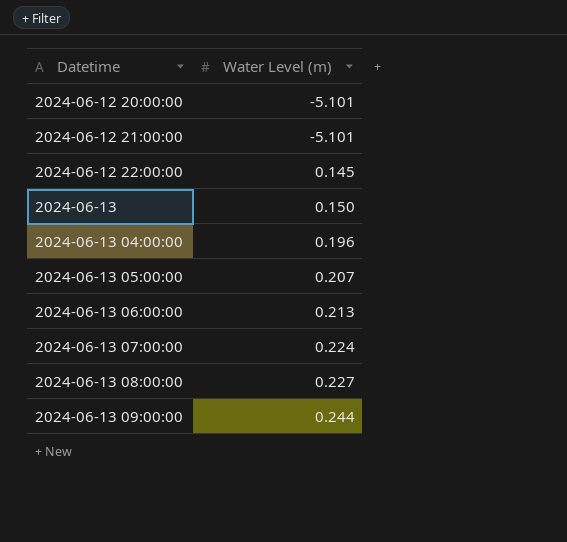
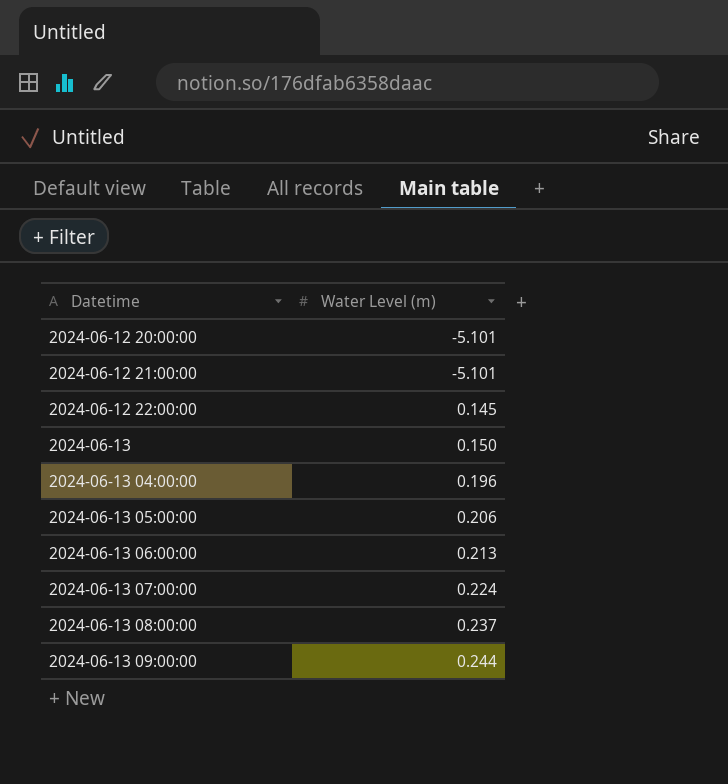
2024-06-13 05:00:00 | Water Level (m): 0.207 -> 0.206
2024-06-13 08:00:00 | Water Level (m): 0.227 -> 0.237

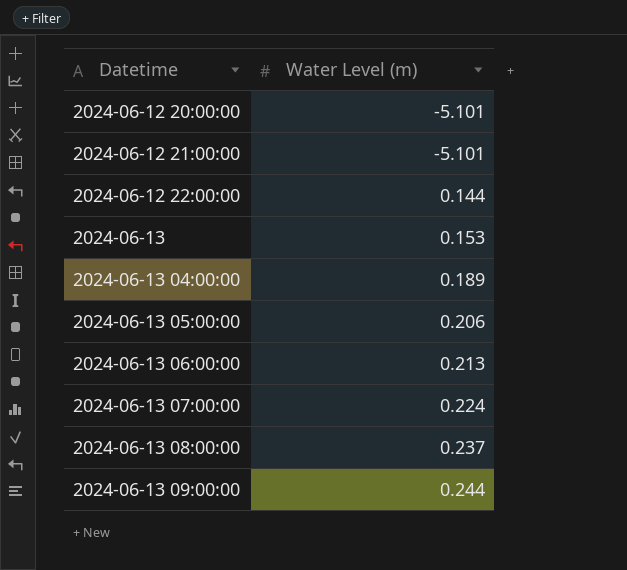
2024-06-12 22:00:00 | Water Level (m): 0.145 -> 0.144
2024-06-13 | Water Level (m): 0.150 -> 0.153
2024-06-13 04:00:00 | Water Level (m): 0.196 -> 0.189

